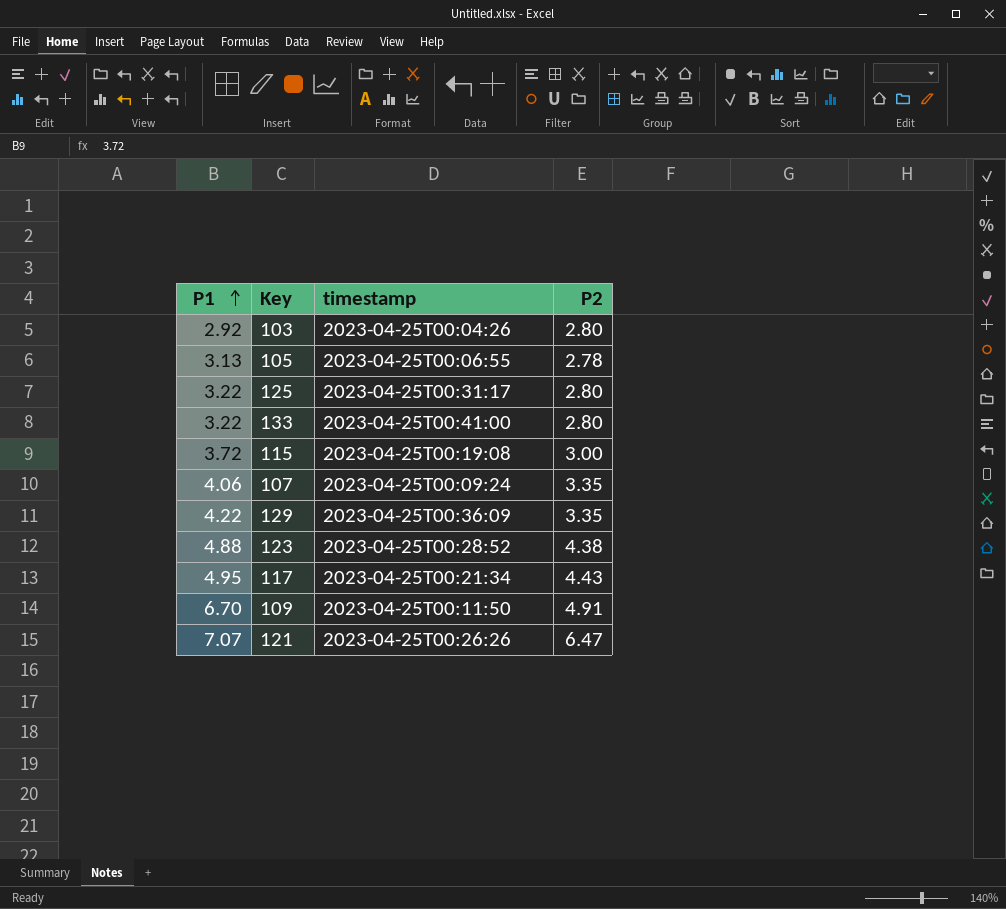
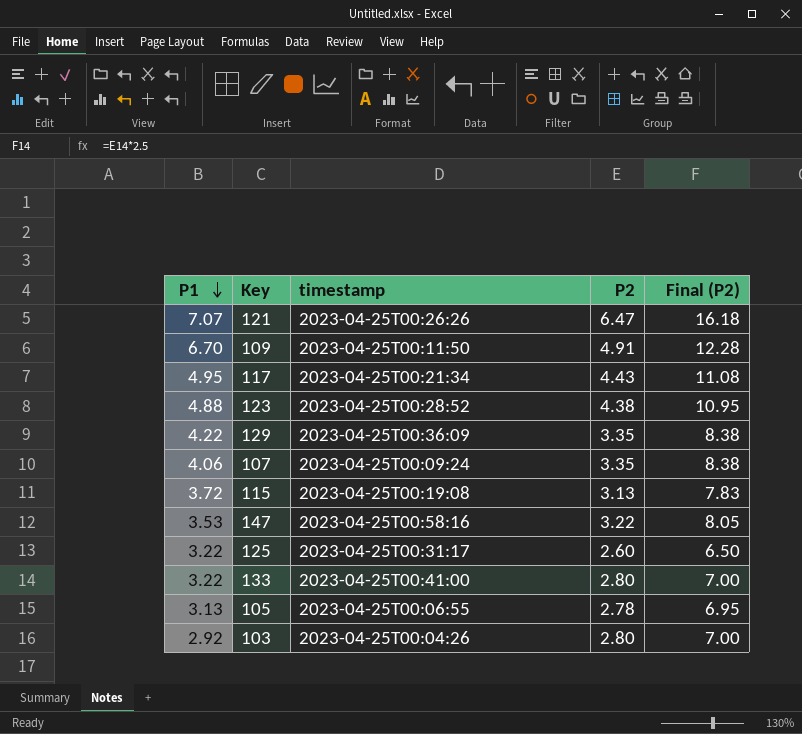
row order: P1 ascending -> P1 descending
column Final (P2) | formula: none -> [P2] * 2.5
115 | P2: 3.00 -> 3.13
row 147: none -> 3.53 | 2023-04-25T00:58:16 | 3.22 | 8.05
125 | P2: 2.80 -> 2.60

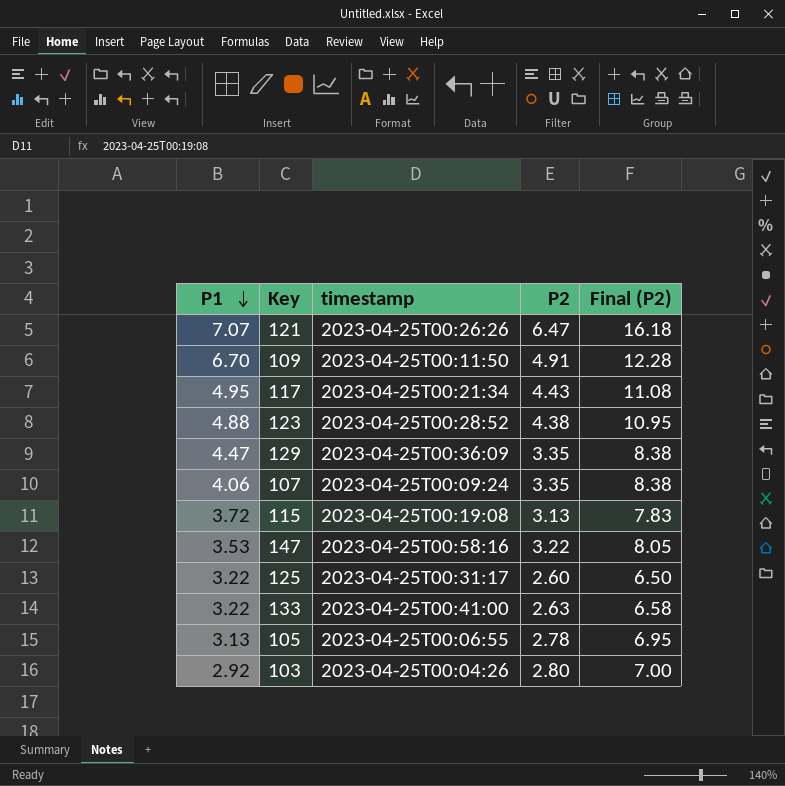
129 | P1: 4.22 -> 4.47
133 | P2: 2.80 -> 2.63
133 | Final (P2): 7.00 -> 6.58

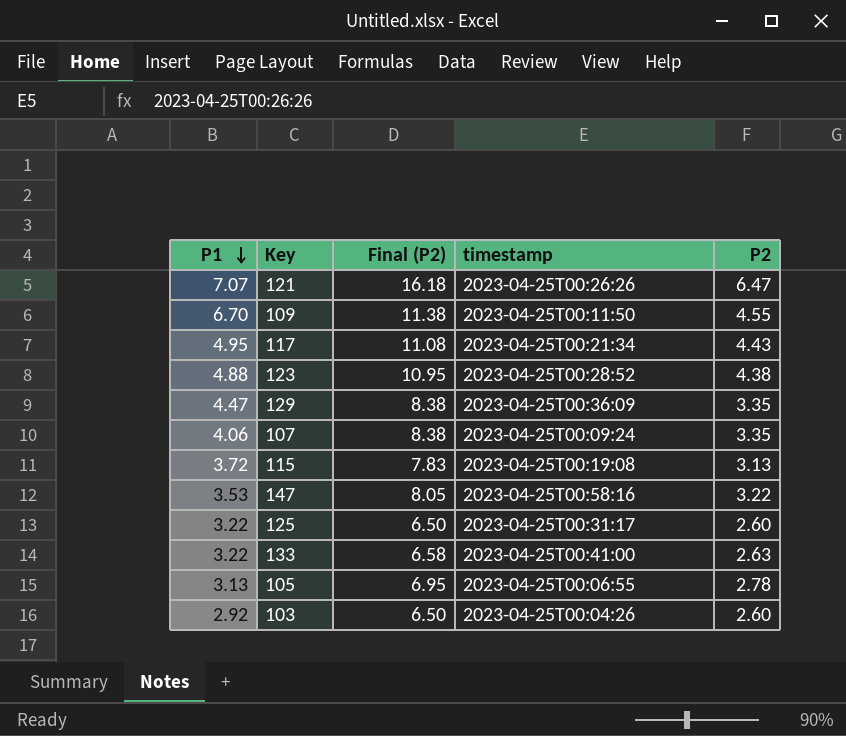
column Final (P2) | position: 5 -> 3
109 | Final (P2): 12.28 -> 11.38
109 | P2: 4.91 -> 4.55
103 | Final (P2): 7.00 -> 6.50
103 | P2: 2.80 -> 2.60

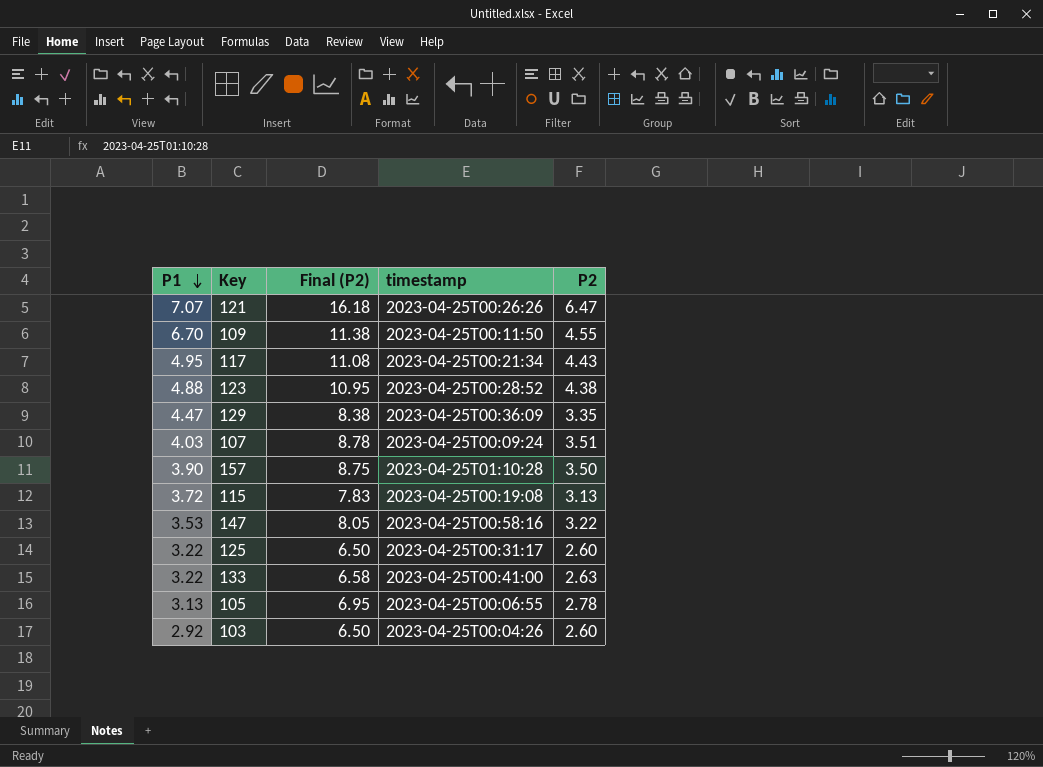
107 | P1: 4.06 -> 4.03
107 | Final (P2): 8.38 -> 8.78
107 | P2: 3.35 -> 3.51
row 157: none -> 3.90 | 8.75 | 2023-04-25T01:10:28 | 3.50

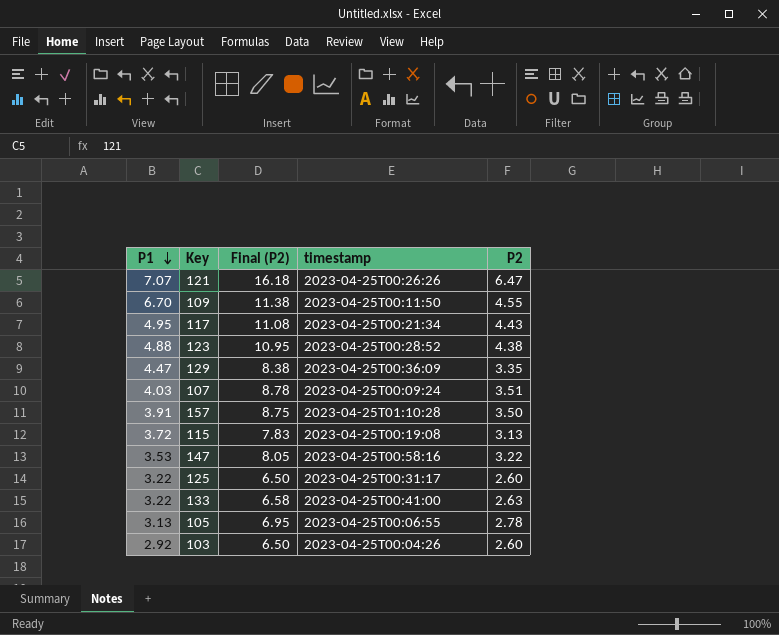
157 | P1: 3.90 -> 3.91

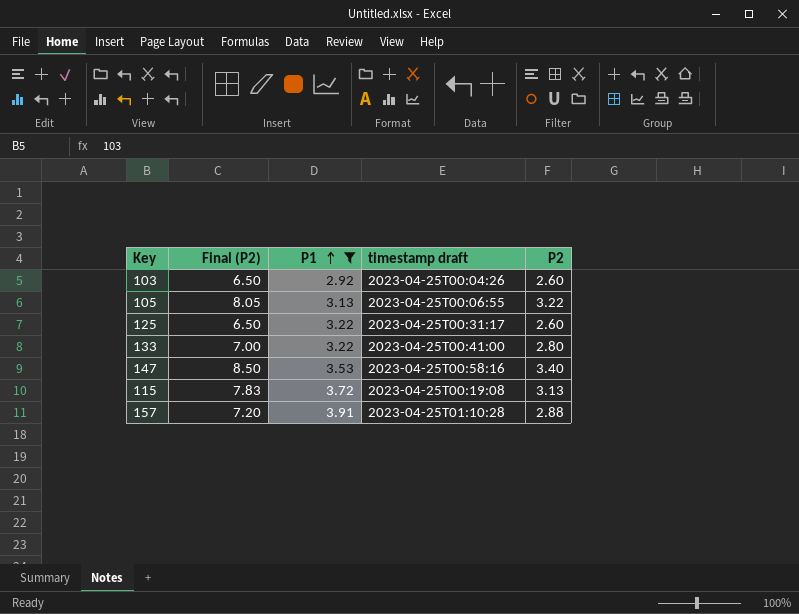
filter: none -> P1 <= 3.91
row order: P1 descending -> P1 ascending
column P1 | position: 1 -> 3
column name: timestamp -> timestamp draft
105 | Final (P2): 6.95 -> 8.05
105 | P2: 2.78 -> 3.22
133 | Final (P2): 6.58 -> 7.00
133 | P2: 2.63 -> 2.80
147 | Final (P2): 8.05 -> 8.50
147 | P2: 3.22 -> 3.40
157 | Final (P2): 8.75 -> 7.20
157 | P2: 3.50 -> 2.88

